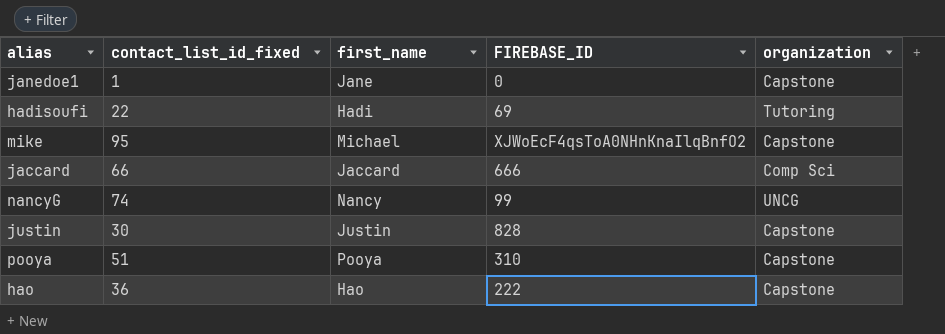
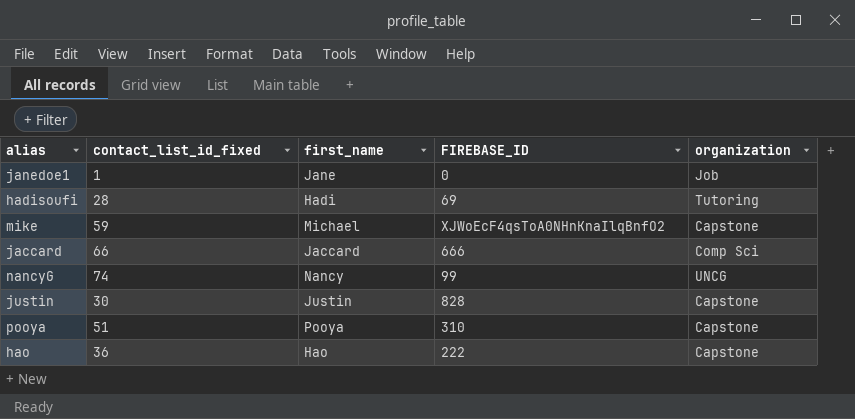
janedoe1 | organization: Capstone -> Job
hadisoufi | contact_list_id_fixed: 22 -> 28
mike | contact_list_id_fixed: 95 -> 59

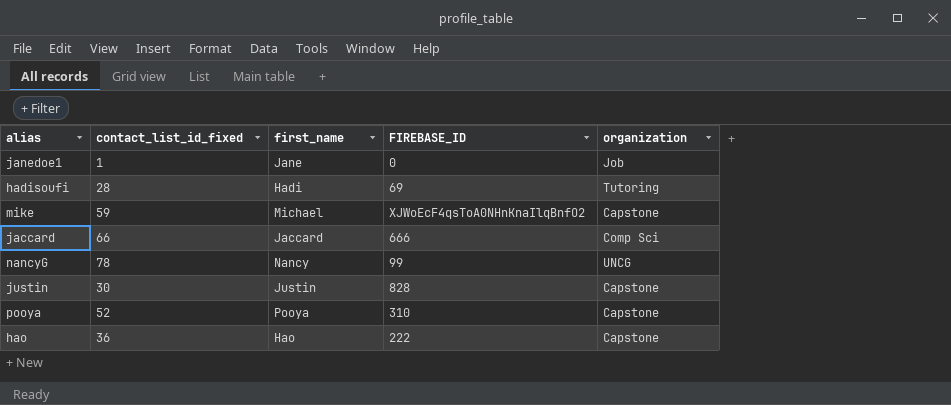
nancyG | contact_list_id_fixed: 74 -> 78
pooya | contact_list_id_fixed: 51 -> 52

